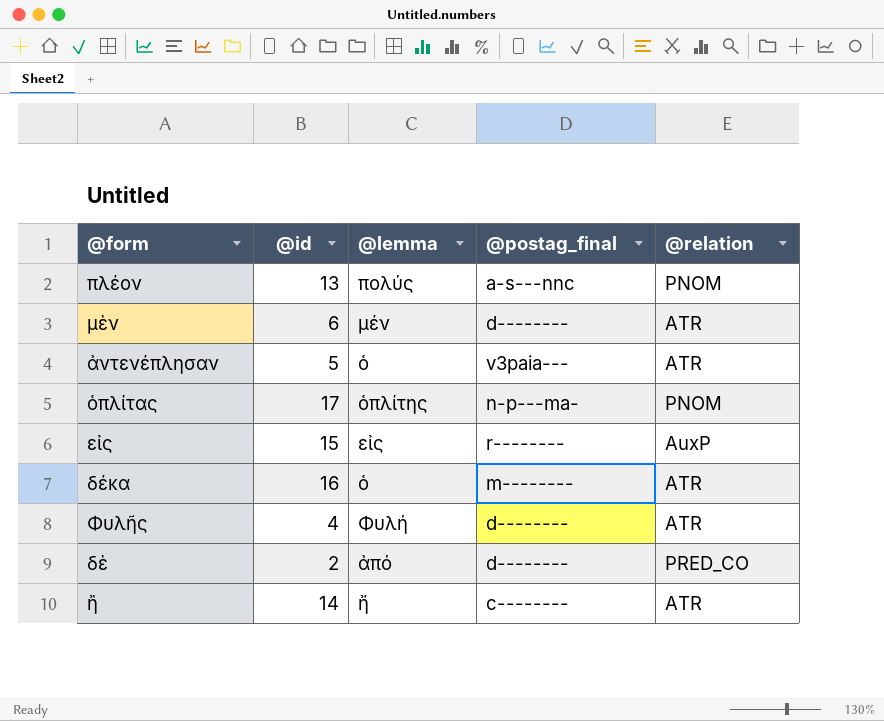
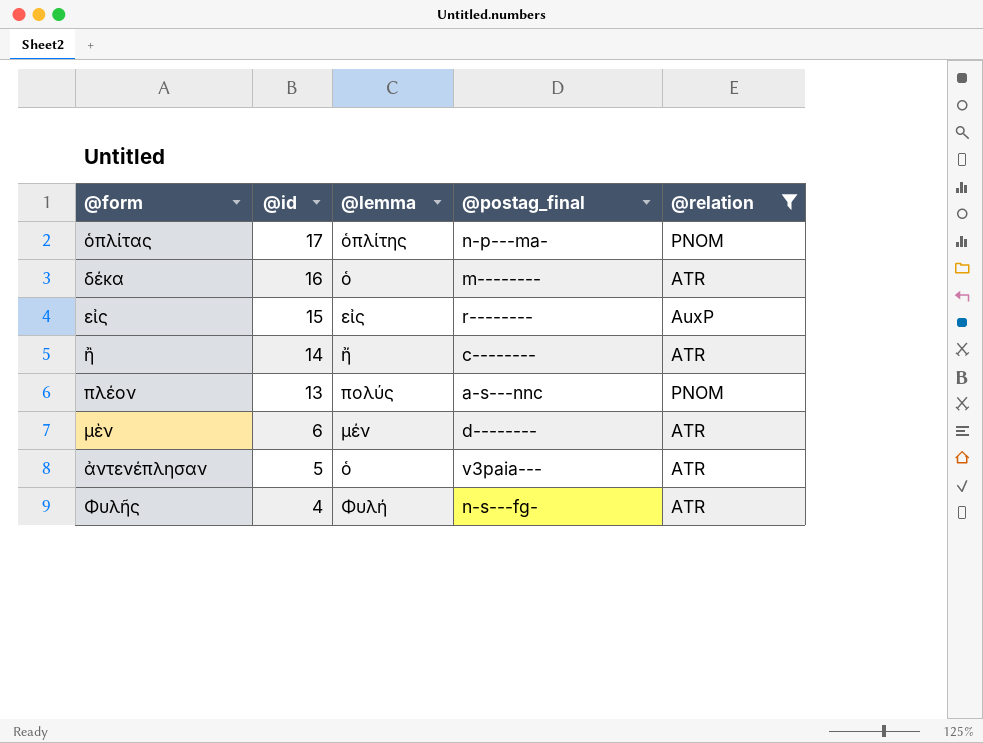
filter: none -> @relation != PRED_CO
row order: none -> @id descending
Φυλῆς | @postag_final: d-------- -> n-s---fg-

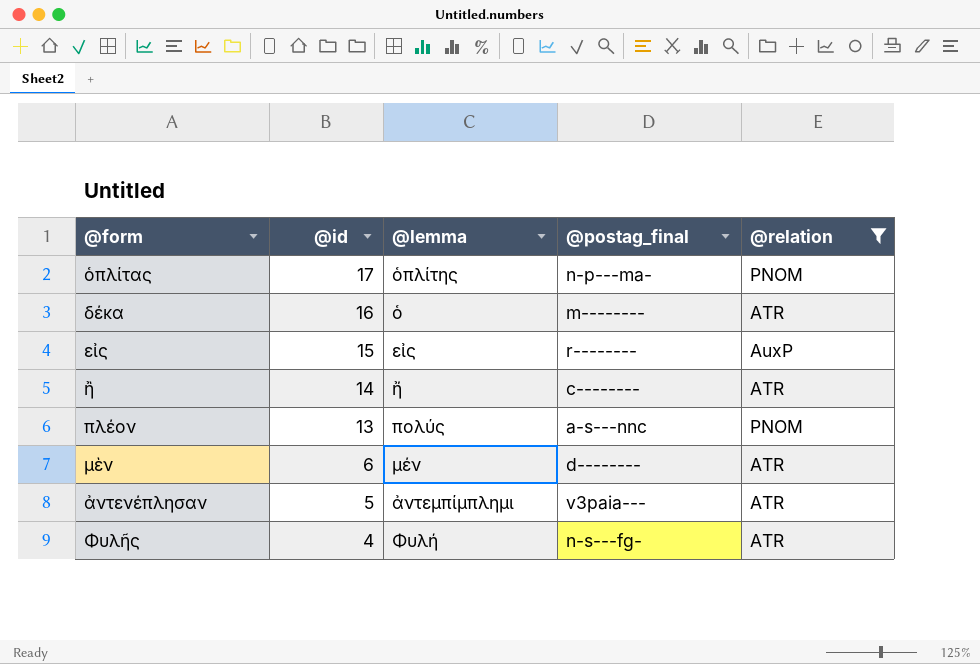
ἀντενέπλησαν | @lemma: ὁ -> ἀντεμπίμπλημι

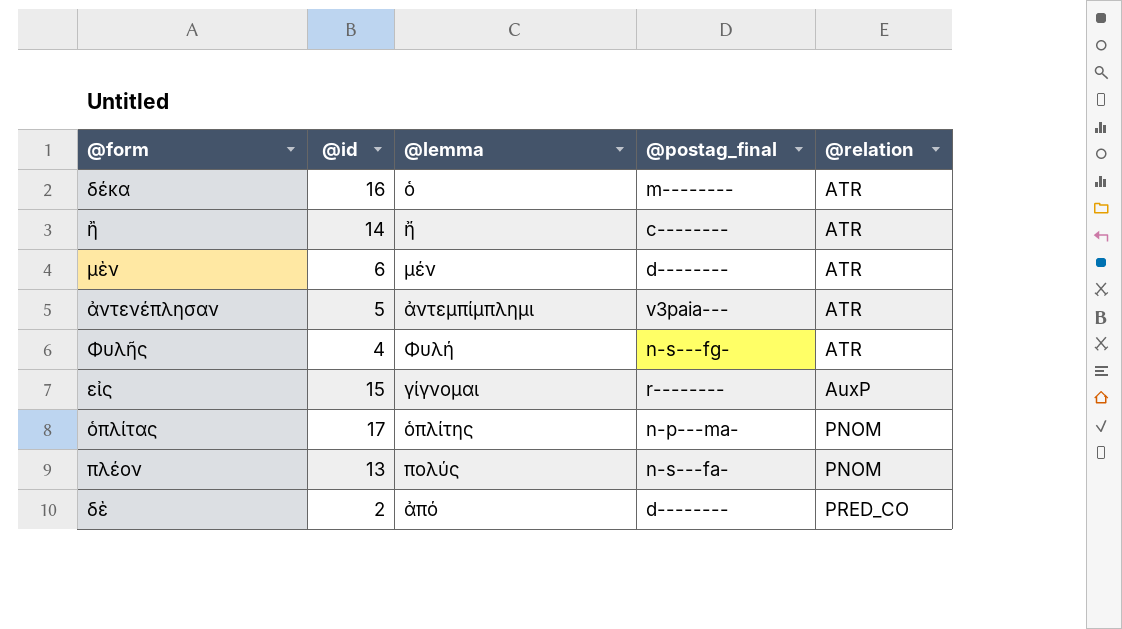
filter: @relation != PRED_CO -> none
row order: @id descending -> @relation ascending
εἰς | @lemma: εἰς -> γίγνομαι
πλέον | @postag_final: a-s---nnc -> n-s---fa-

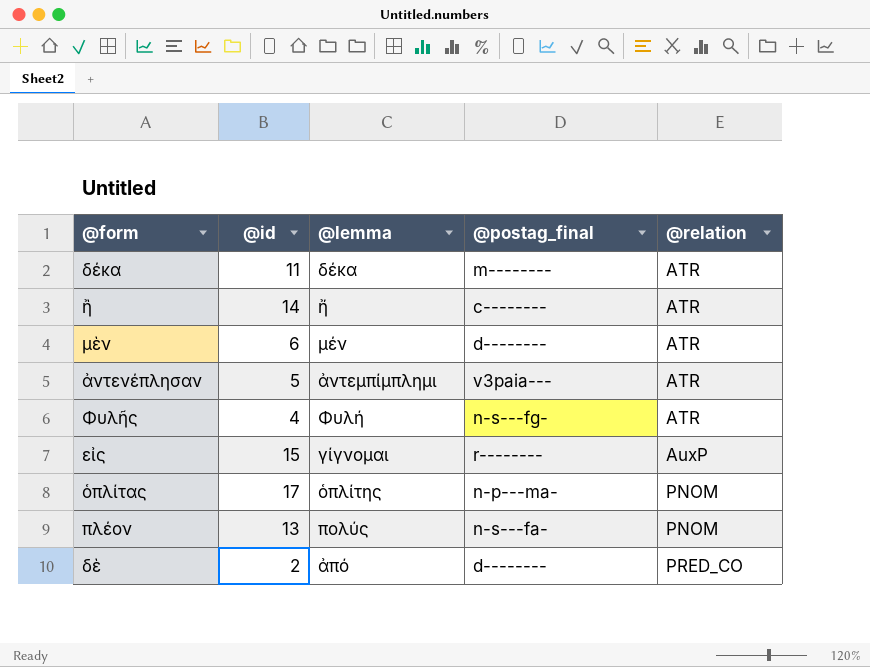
δέκα | @id: 16 -> 11
δέκα | @lemma: ὁ -> δέκα

